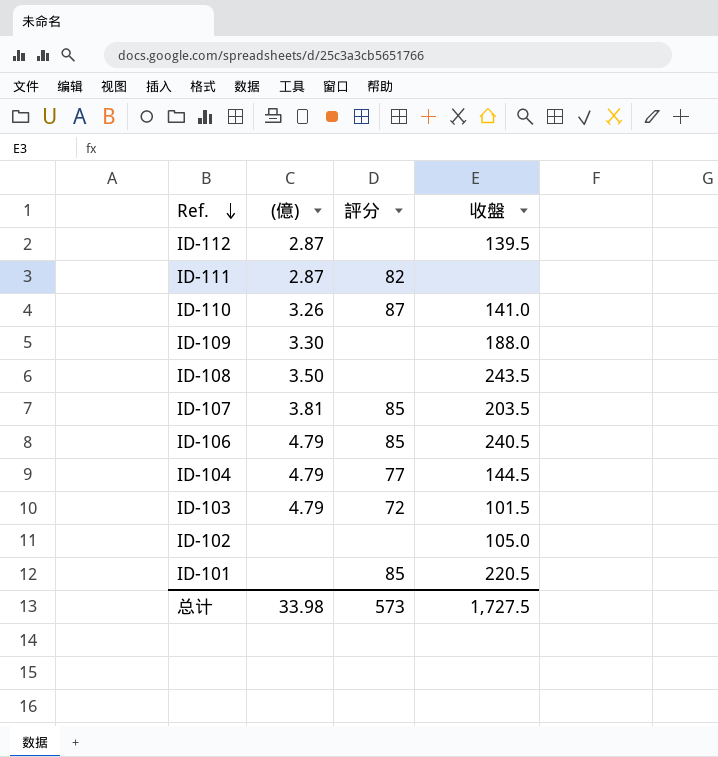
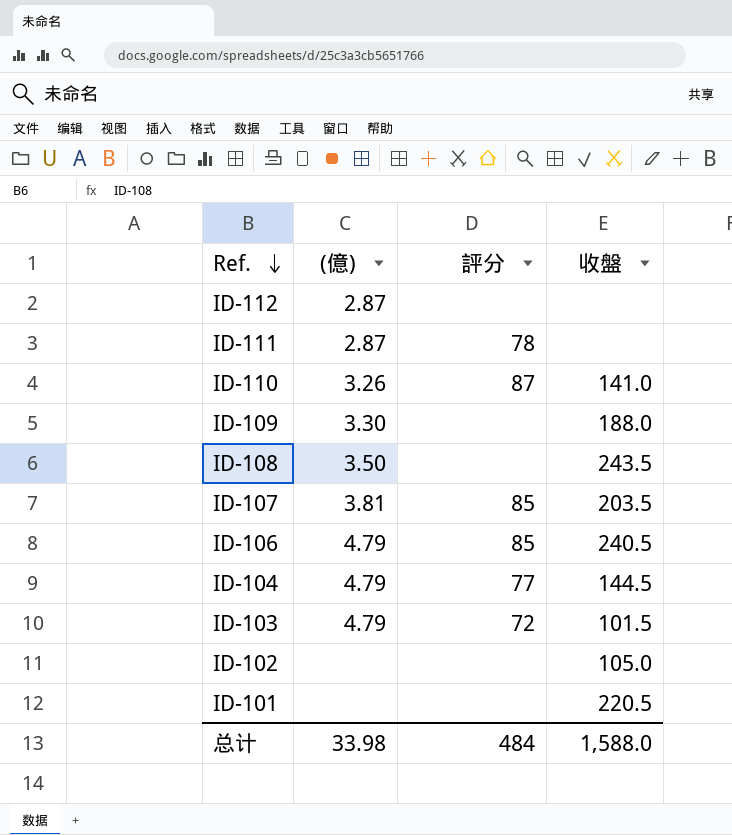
ID-112 | 收盤: 139.5 -> none
ID-111 | 評分: 82 -> 78
ID-101 | 評分: 85 -> none
总计 | 評分: 573 -> 484
总计 | 收盤: 1,727.5 -> 1,588.0

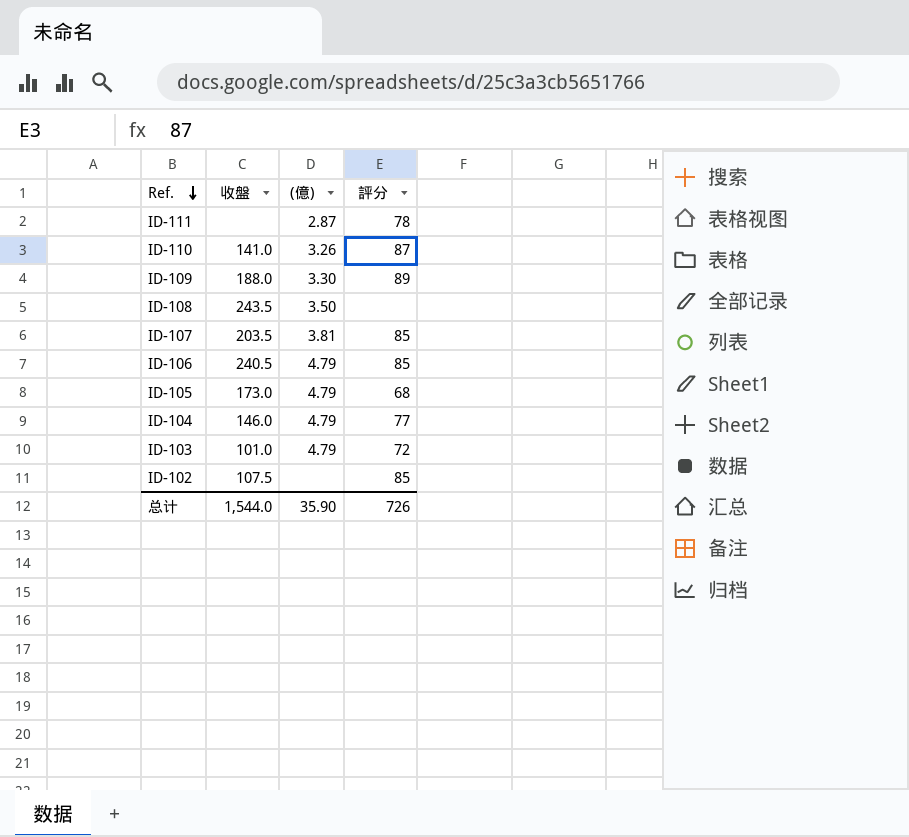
column 收盤 | position: 4 -> 2
row ID-112: 2.87 | none | none -> none
row ID-101: none | none | 220.5 -> none
ID-109 | 評分: none -> 89
row ID-105: none -> 173.0 | 4.79 | 68
ID-104 | 收盤: 144.5 -> 146.0
ID-103 | 收盤: 101.5 -> 101.0
ID-102 | 收盤: 105.0 -> 107.5
ID-102 | 評分: none -> 85
总计 | 收盤: 1,588.0 -> 1,544.0
总计 | (億): 33.98 -> 35.90
总计 | 評分: 484 -> 726

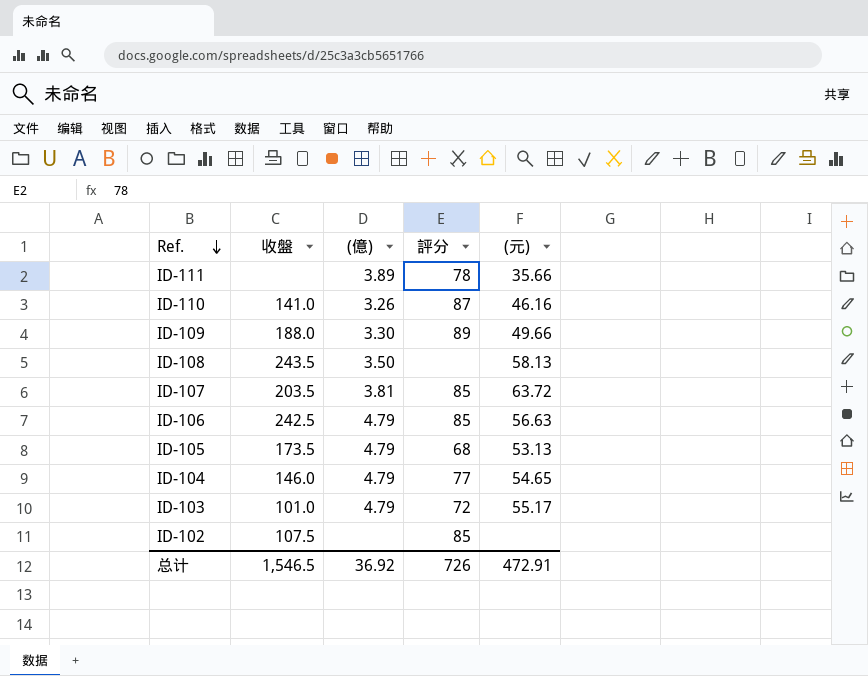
column (元) | position: none -> 5
ID-111 | (億): 2.87 -> 3.89
ID-106 | 收盤: 240.5 -> 242.5
ID-105 | 收盤: 173.0 -> 173.5
总计 | 收盤: 1,544.0 -> 1,546.5
总计 | (億): 35.90 -> 36.92

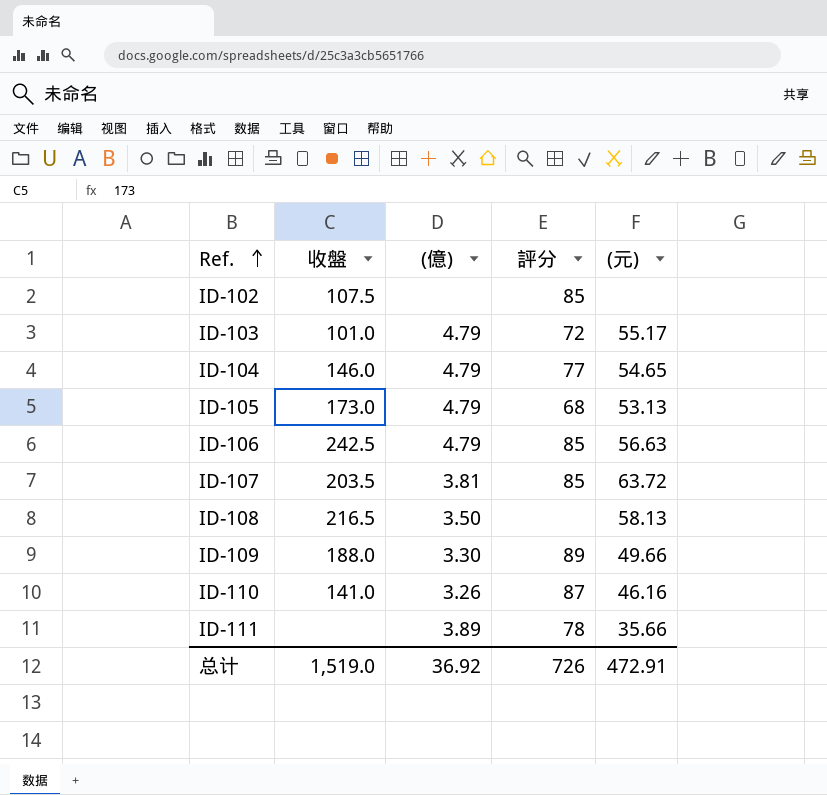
row order: Ref. descending -> Ref. ascending
ID-105 | 收盤: 173.5 -> 173.0
ID-108 | 收盤: 243.5 -> 216.5
总计 | 收盤: 1,546.5 -> 1,519.0

